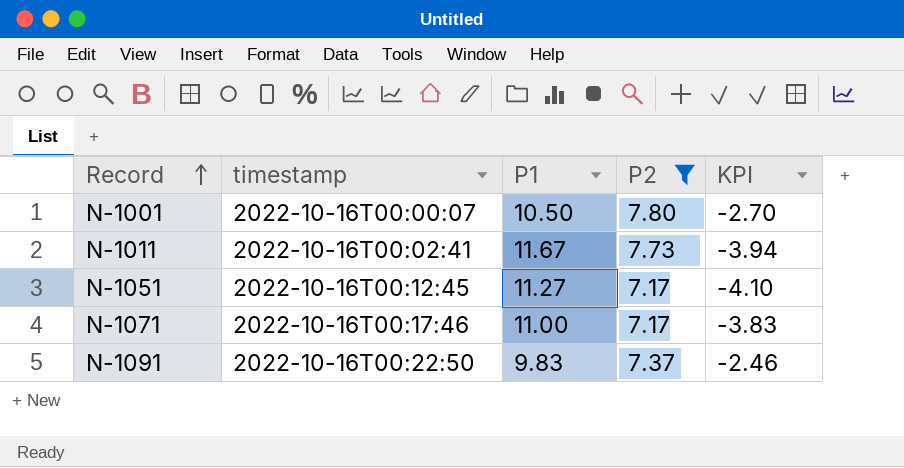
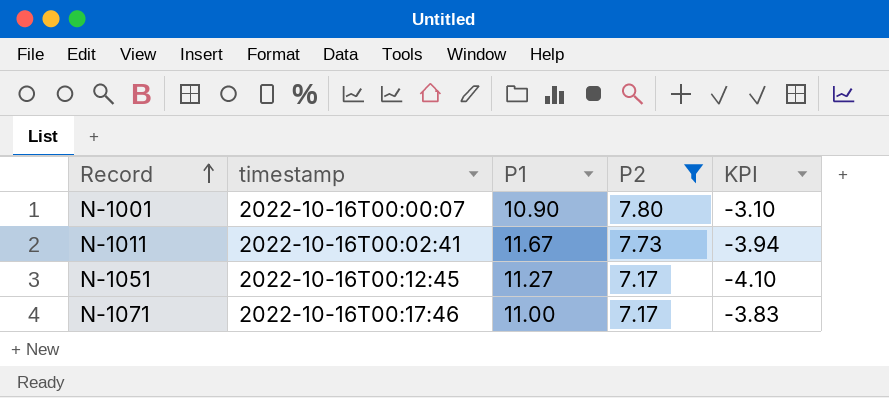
row N-1091: 2022-10-16T00:22:50 | 9.83 | 7.37 | -2.46 -> none
N-1001 | P1: 10.50 -> 10.90
N-1001 | KPI: -2.70 -> -3.10

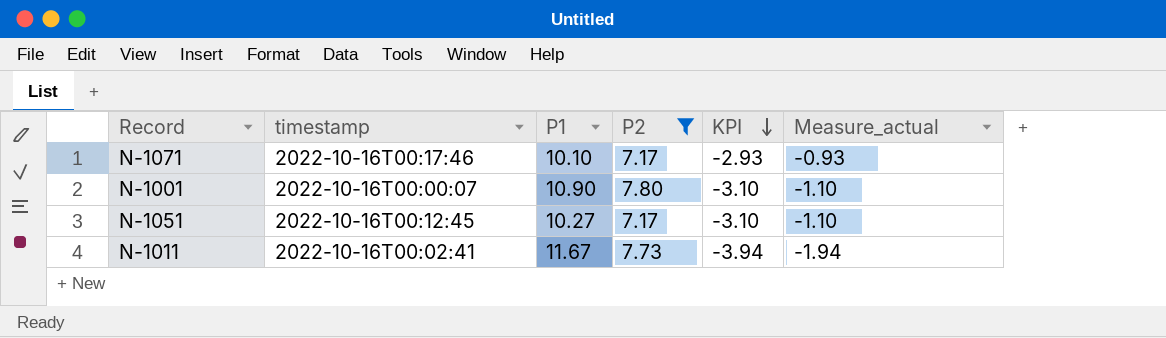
row order: Record ascending -> KPI descending
column Measure_actual | formula: none -> [KPI] + 2
N-1071 | P1: 11.00 -> 10.10
N-1071 | KPI: -3.83 -> -2.93
N-1051 | P1: 11.27 -> 10.27
N-1051 | KPI: -4.10 -> -3.10

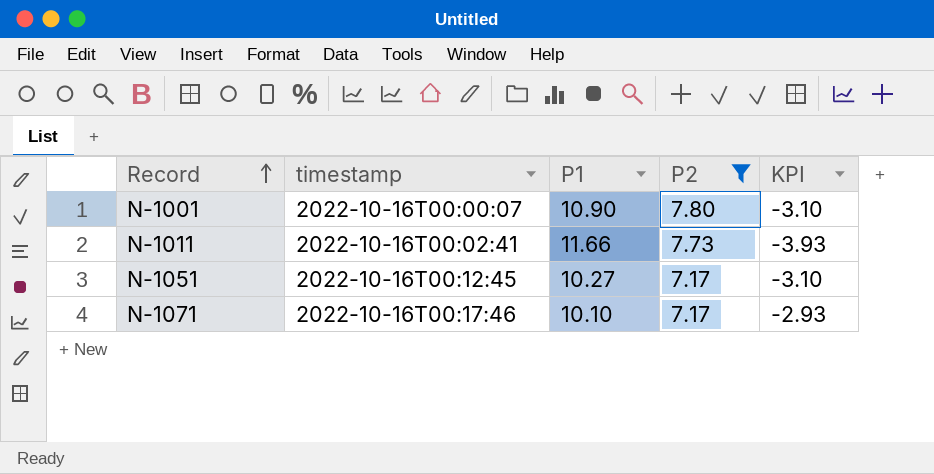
row order: KPI descending -> Record ascending
column Measure_actual | formula: [KPI] + 2 -> none
N-1011 | P1: 11.67 -> 11.66
N-1011 | KPI: -3.94 -> -3.93

